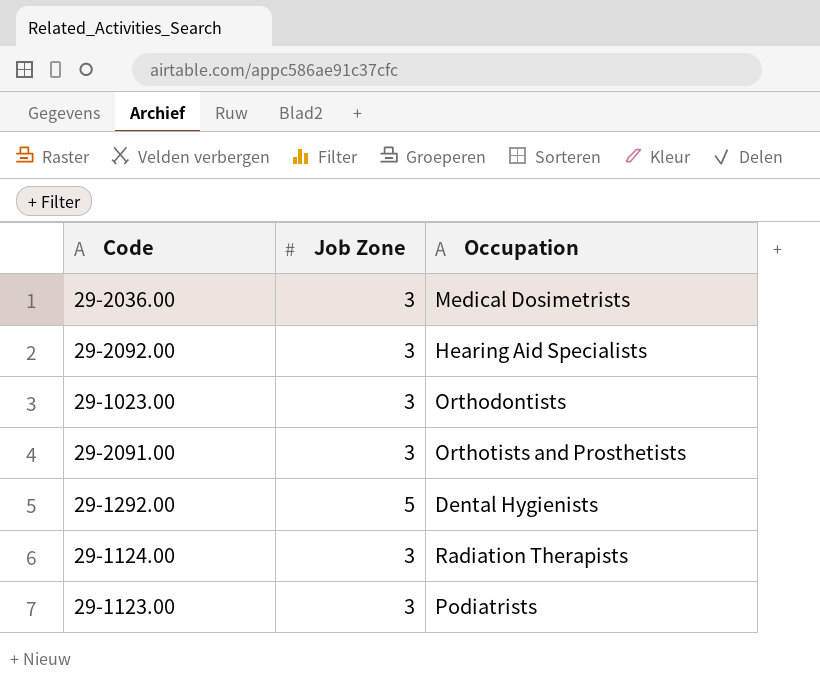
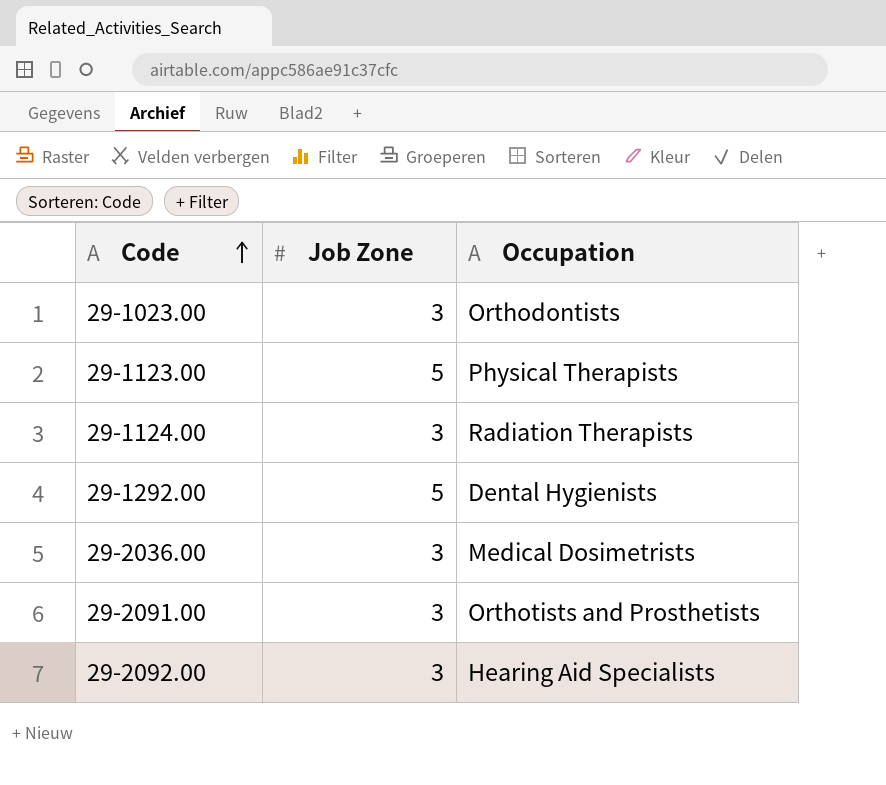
row order: none -> Code ascending
29-1123.00 | Job Zone: 3 -> 5
29-1123.00 | Occupation: Podiatrists -> Physical Therapists

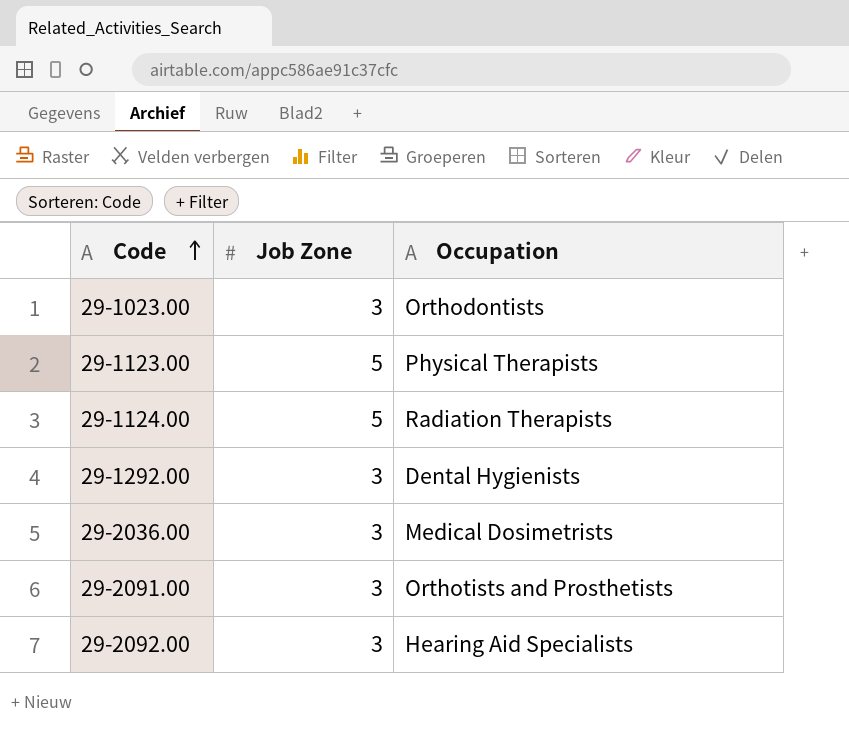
29-1124.00 | Job Zone: 3 -> 5
29-1292.00 | Job Zone: 5 -> 3

